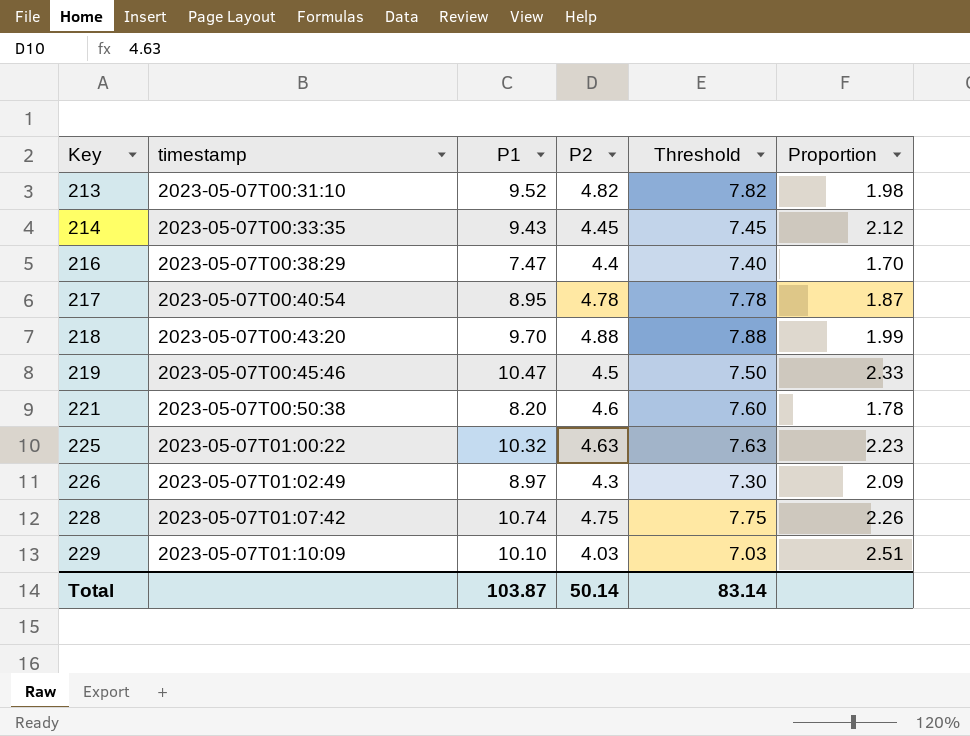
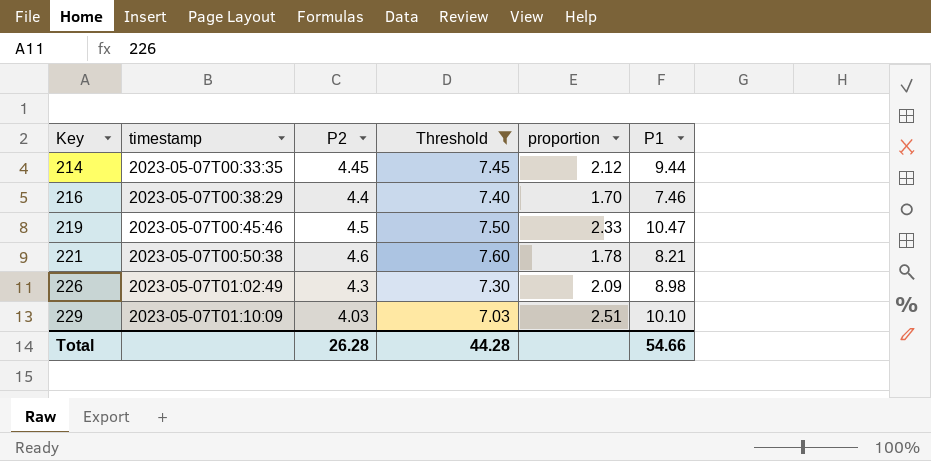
filter: none -> Threshold <= 7.60
column name: Proportion -> proportion
column P1 | position: 3 -> 6
214 | P1: 9.43 -> 9.44
216 | P1: 7.47 -> 7.46
221 | P1: 8.20 -> 8.21
226 | P1: 8.97 -> 8.98
Total | P2: 50.14 -> 26.28
Total | Threshold: 83.14 -> 44.28
Total | P1: 103.87 -> 54.66

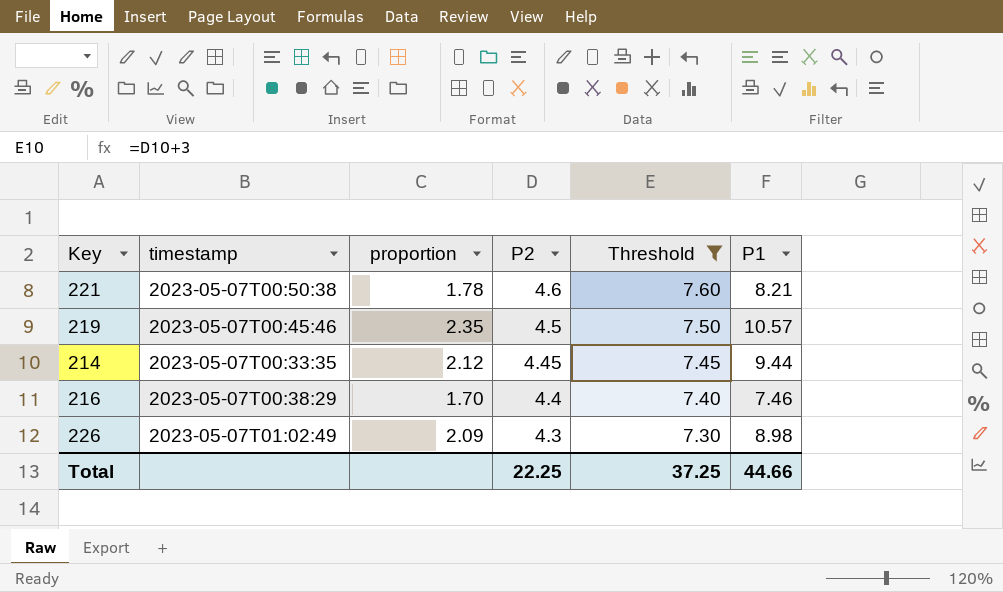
row order: Key ascending -> P2 descending
column proportion | position: 5 -> 3
row 229: 2023-05-07T01:10:09 | 4.03 | 7.03 | 2.51 | 10.10 -> none
219 | proportion: 2.33 -> 2.35
219 | P1: 10.47 -> 10.57
Total | P2: 26.28 -> 22.25
Total | Threshold: 44.28 -> 37.25
Total | P1: 54.66 -> 44.66

